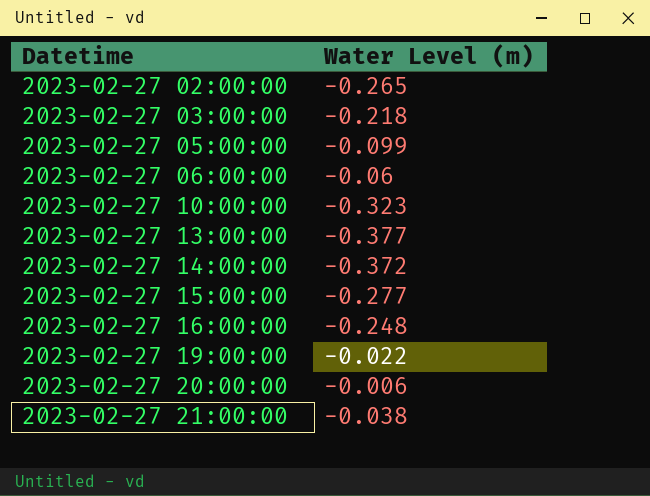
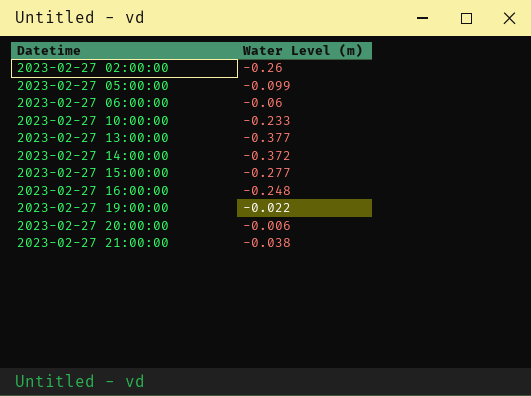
row 2023-02-27 03:00:00: -0.218 -> none
2023-02-27 02:00:00 | Water Level (m): -0.265 -> -0.26
2023-02-27 10:00:00 | Water Level (m): -0.323 -> -0.233

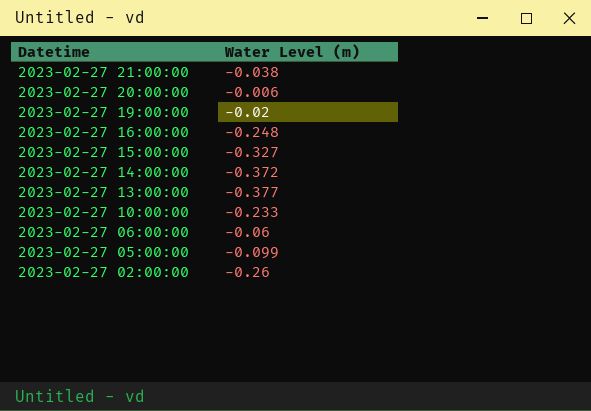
row order: Datetime ascending -> Datetime descending
2023-02-27 19:00:00 | Water Level (m): -0.022 -> -0.02
2023-02-27 15:00:00 | Water Level (m): -0.277 -> -0.327

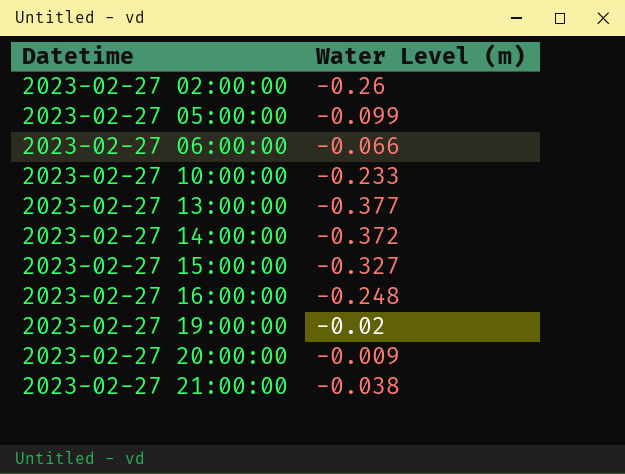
row order: Datetime descending -> Datetime ascending
2023-02-27 06:00:00 | Water Level (m): -0.06 -> -0.066
2023-02-27 20:00:00 | Water Level (m): -0.006 -> -0.009

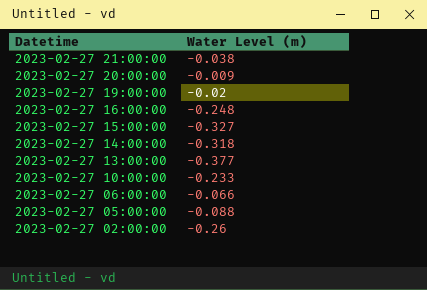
row order: Datetime ascending -> Datetime descending
2023-02-27 14:00:00 | Water Level (m): -0.372 -> -0.318
2023-02-27 05:00:00 | Water Level (m): -0.099 -> -0.088

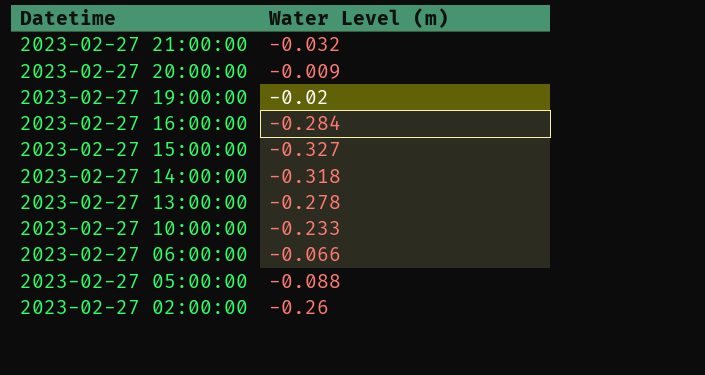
2023-02-27 21:00:00 | Water Level (m): -0.038 -> -0.032
2023-02-27 16:00:00 | Water Level (m): -0.248 -> -0.284
2023-02-27 13:00:00 | Water Level (m): -0.377 -> -0.278

